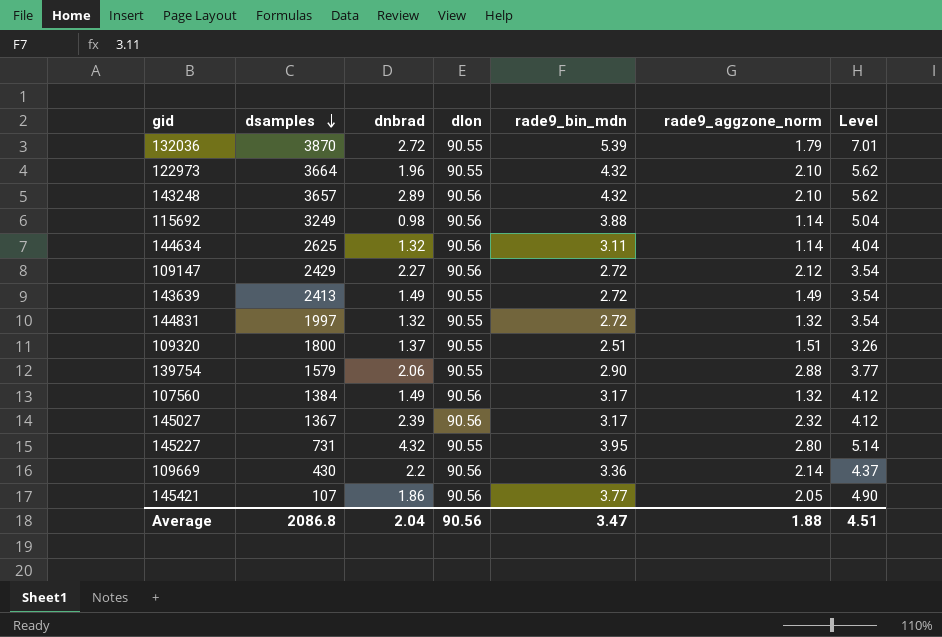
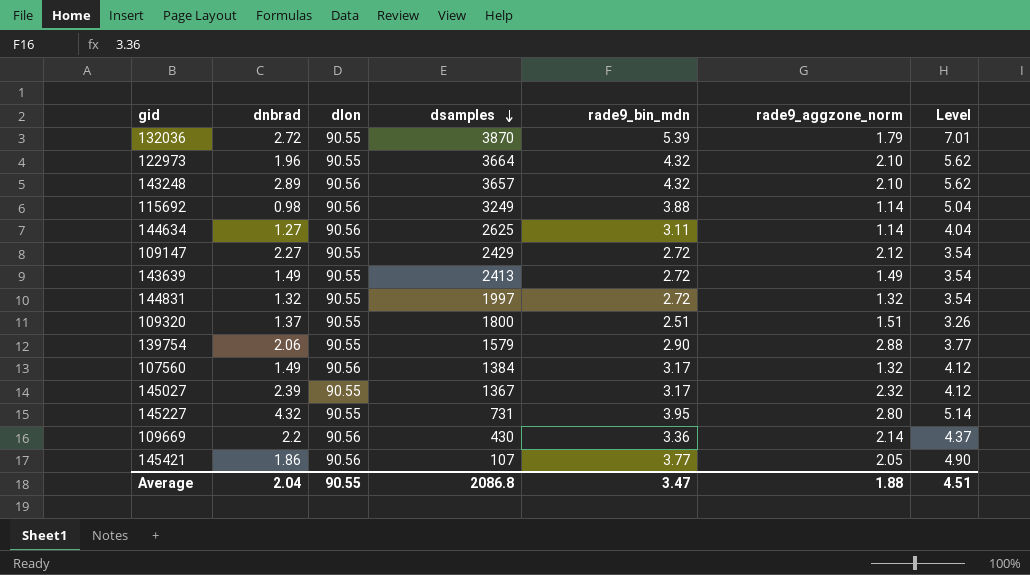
column dsamples | position: 2 -> 4
144634 | dnbrad: 1.32 -> 1.27
109147 | dlon: 90.56 -> 90.55
145027 | dlon: 90.56 -> 90.55
Average | dlon: 90.56 -> 90.55

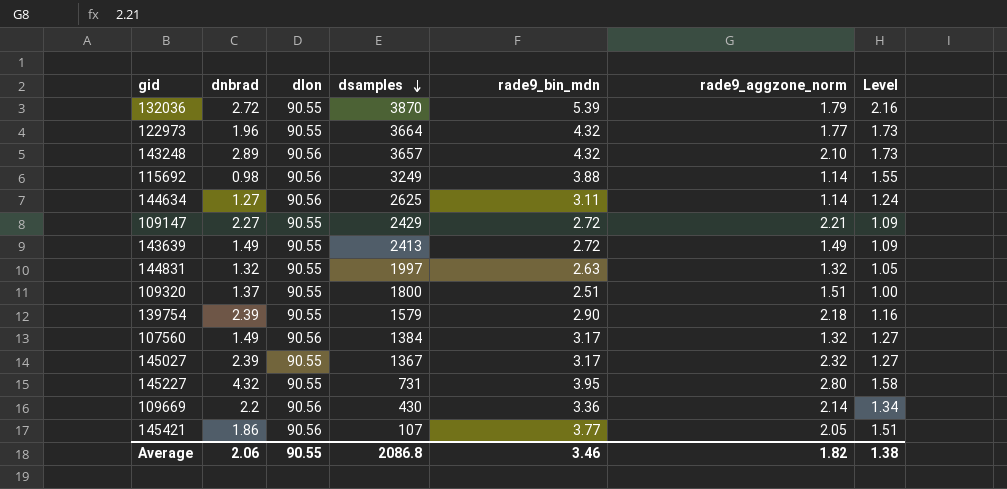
column Level | formula: [rade9_bin_mdn] * 1.3 -> [rade9_bin_mdn] * 0.4
122973 | rade9_aggzone_norm: 2.10 -> 1.77
109147 | rade9_aggzone_norm: 2.12 -> 2.21
144831 | rade9_bin_mdn: 2.72 -> 2.63
139754 | dnbrad: 2.06 -> 2.39
139754 | rade9_aggzone_norm: 2.88 -> 2.18
Average | dnbrad: 2.04 -> 2.06
Average | rade9_bin_mdn: 3.47 -> 3.46
Average | rade9_aggzone_norm: 1.88 -> 1.82
Average | Level: 4.51 -> 1.38

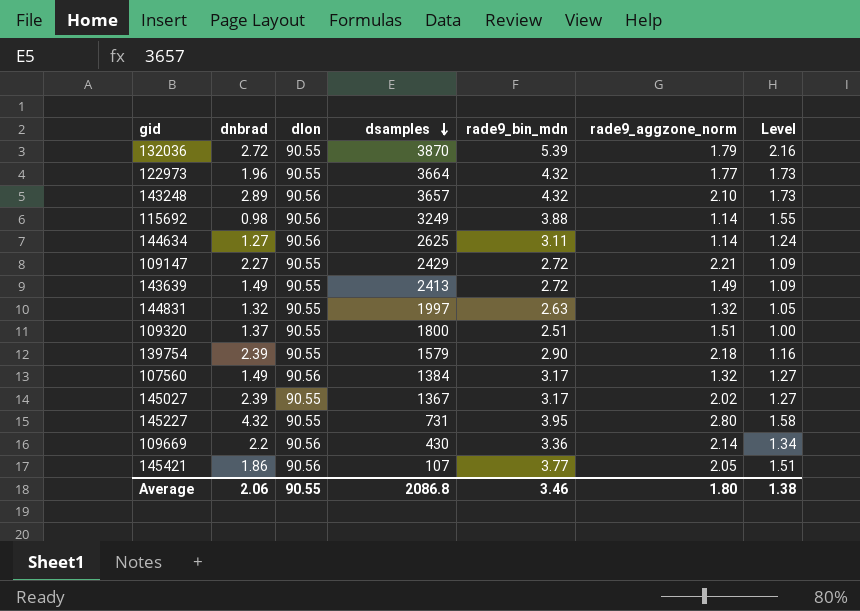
145027 | rade9_aggzone_norm: 2.32 -> 2.02
Average | rade9_aggzone_norm: 1.82 -> 1.80

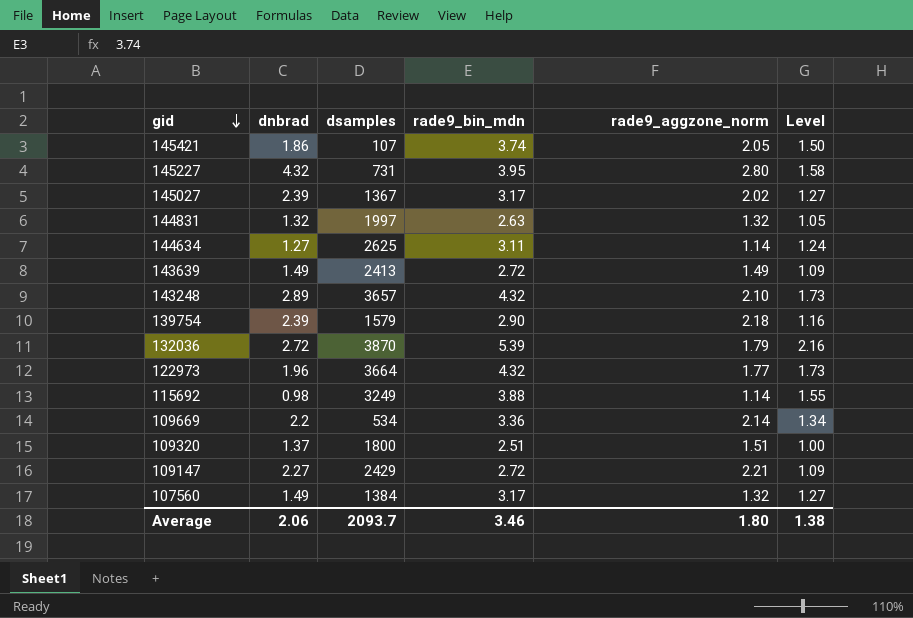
row order: dsamples descending -> gid descending
column dlon | position: 3 -> none
145421 | rade9_bin_mdn: 3.77 -> 3.74
145421 | Level: 1.51 -> 1.50
109669 | dsamples: 430 -> 534
Average | dsamples: 2086.8 -> 2093.7

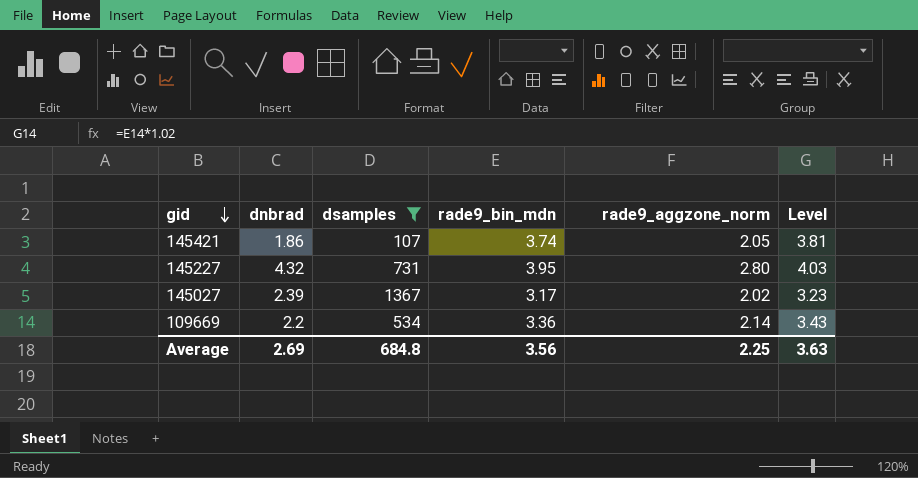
filter: none -> dsamples <= 1367
column Level | formula: [rade9_bin_mdn] * 0.4 -> [rade9_bin_mdn] * 1.02
Average | dnbrad: 2.06 -> 2.69
Average | dsamples: 2093.7 -> 684.8
Average | rade9_bin_mdn: 3.46 -> 3.56
Average | rade9_aggzone_norm: 1.80 -> 2.25
Average | Level: 1.38 -> 3.63

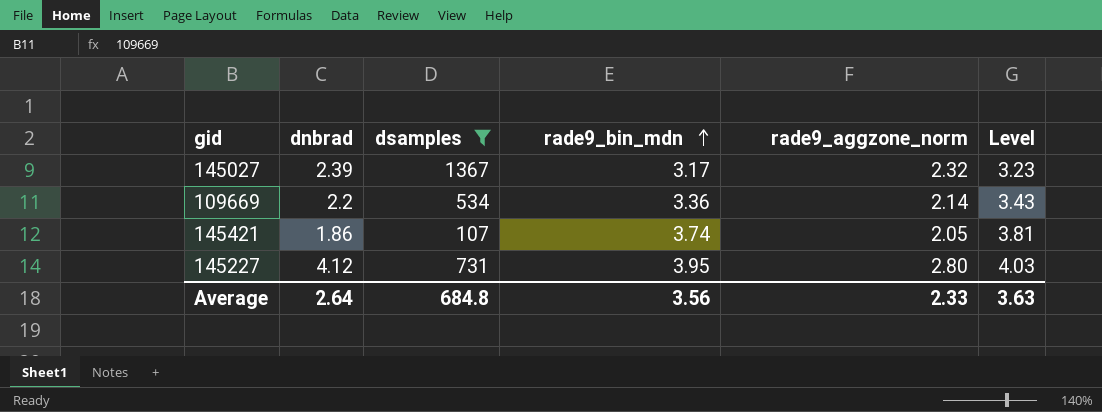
row order: gid descending -> rade9_bin_mdn ascending
145027 | rade9_aggzone_norm: 2.02 -> 2.32
145227 | dnbrad: 4.32 -> 4.12
Average | dnbrad: 2.69 -> 2.64
Average | rade9_aggzone_norm: 2.25 -> 2.33

